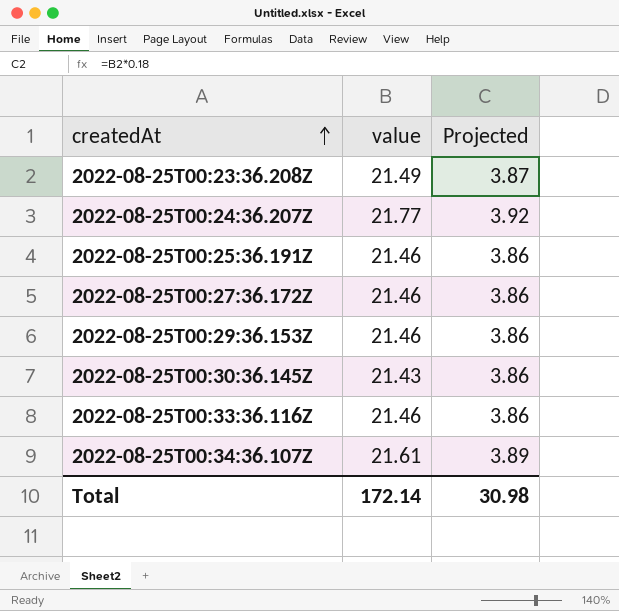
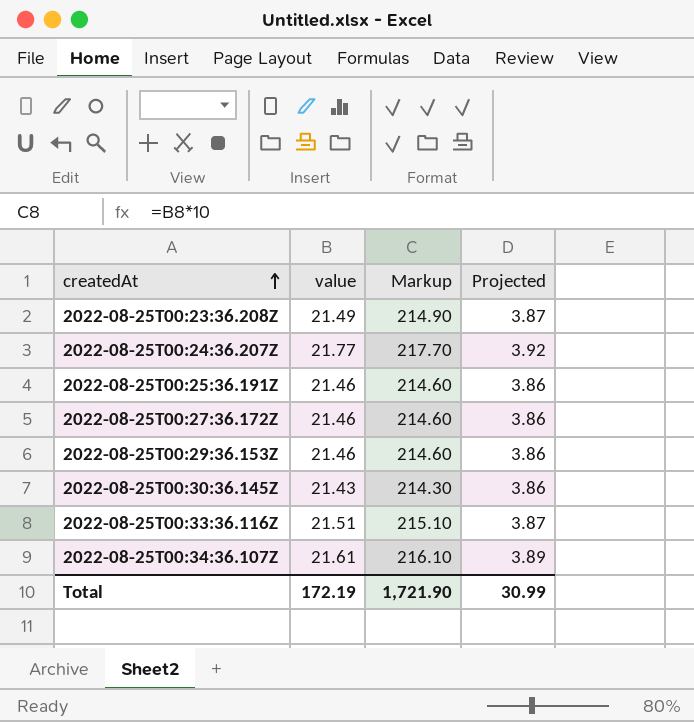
column Markup | formula: none -> [value] * 10
2022-08-25T00:33:36.116Z | value: 21.46 -> 21.51
2022-08-25T00:33:36.116Z | Projected: 3.86 -> 3.87
Total | value: 172.14 -> 172.19
Total | Projected: 30.98 -> 30.99

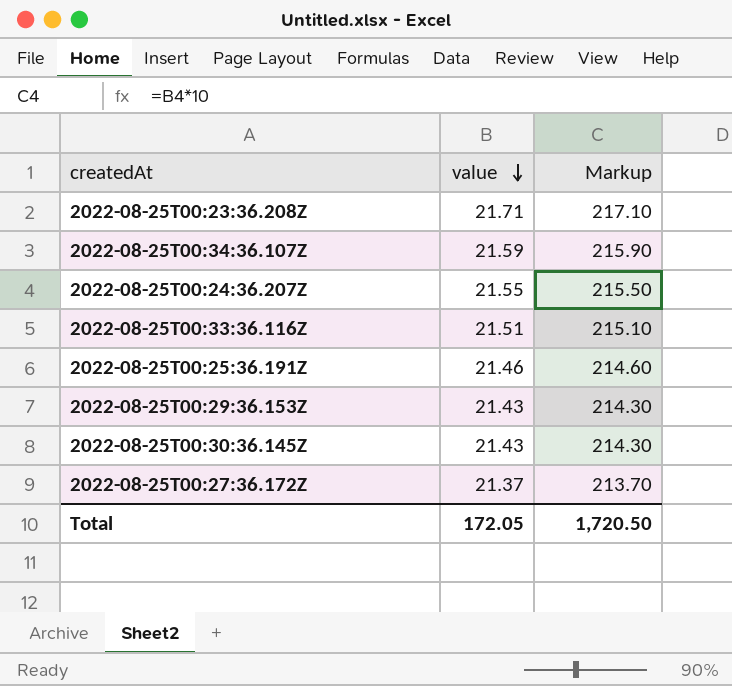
row order: createdAt ascending -> value descending
column Projected | formula: [value] * 0.18 -> none
2022-08-25T00:23:36.208Z | value: 21.49 -> 21.71
2022-08-25T00:23:36.208Z | Markup: 214.90 -> 217.10
2022-08-25T00:34:36.107Z | value: 21.61 -> 21.59
2022-08-25T00:34:36.107Z | Markup: 216.10 -> 215.90
2022-08-25T00:24:36.207Z | value: 21.77 -> 21.55
2022-08-25T00:24:36.207Z | Markup: 217.70 -> 215.50
2022-08-25T00:29:36.153Z | value: 21.46 -> 21.43
2022-08-25T00:29:36.153Z | Markup: 214.60 -> 214.30
2022-08-25T00:27:36.172Z | value: 21.46 -> 21.37
2022-08-25T00:27:36.172Z | Markup: 214.60 -> 213.70
Total | value: 172.19 -> 172.05
Total | Markup: 1,721.90 -> 1,720.50

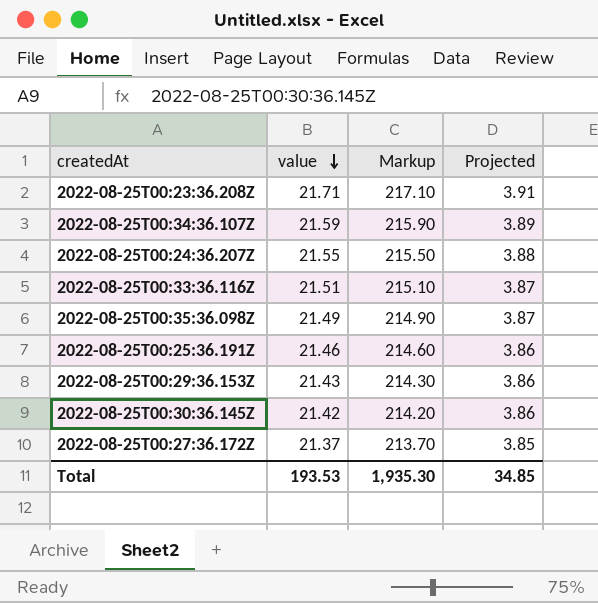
column Projected | formula: none -> [value] * 0.18
row 2022-08-25T00:35:36.098Z: none -> 21.49 | 214.90 | 3.87
2022-08-25T00:30:36.145Z | value: 21.43 -> 21.42
2022-08-25T00:30:36.145Z | Markup: 214.30 -> 214.20
Total | value: 172.05 -> 193.53
Total | Markup: 1,720.50 -> 1,935.30

